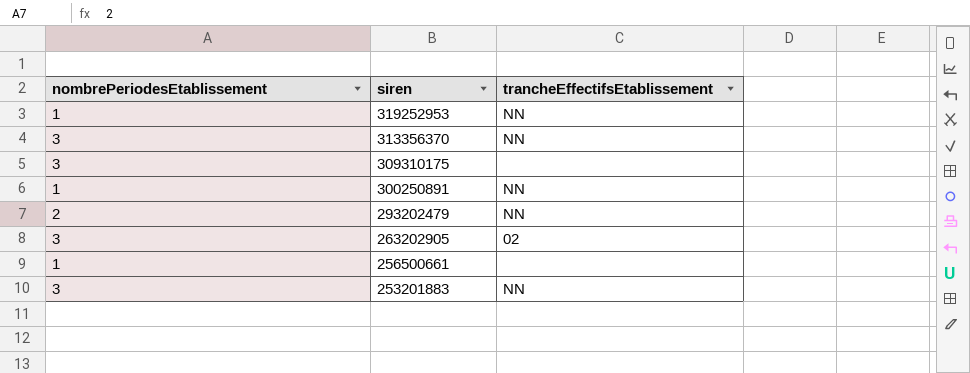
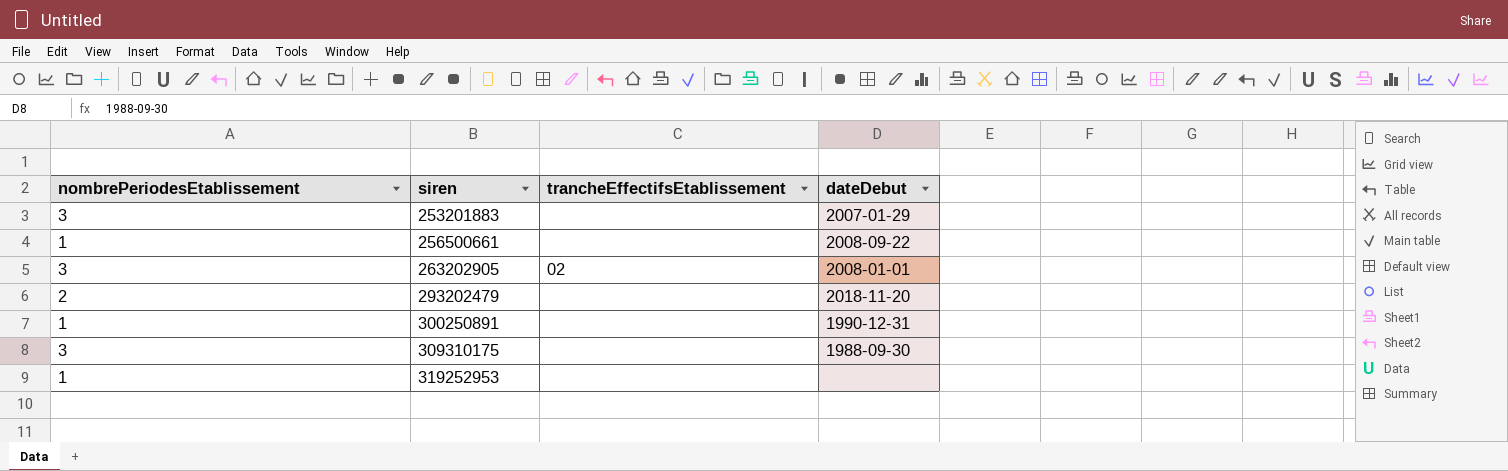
row order: siren descending -> siren ascending
column dateDebut | position: none -> 4
row 313356370: 3 | NN -> none
253201883 | trancheEffectifsEtablissement: NN -> none
293202479 | trancheEffectifsEtablissement: NN -> none
300250891 | trancheEffectifsEtablissement: NN -> none
319252953 | trancheEffectifsEtablissement: NN -> none

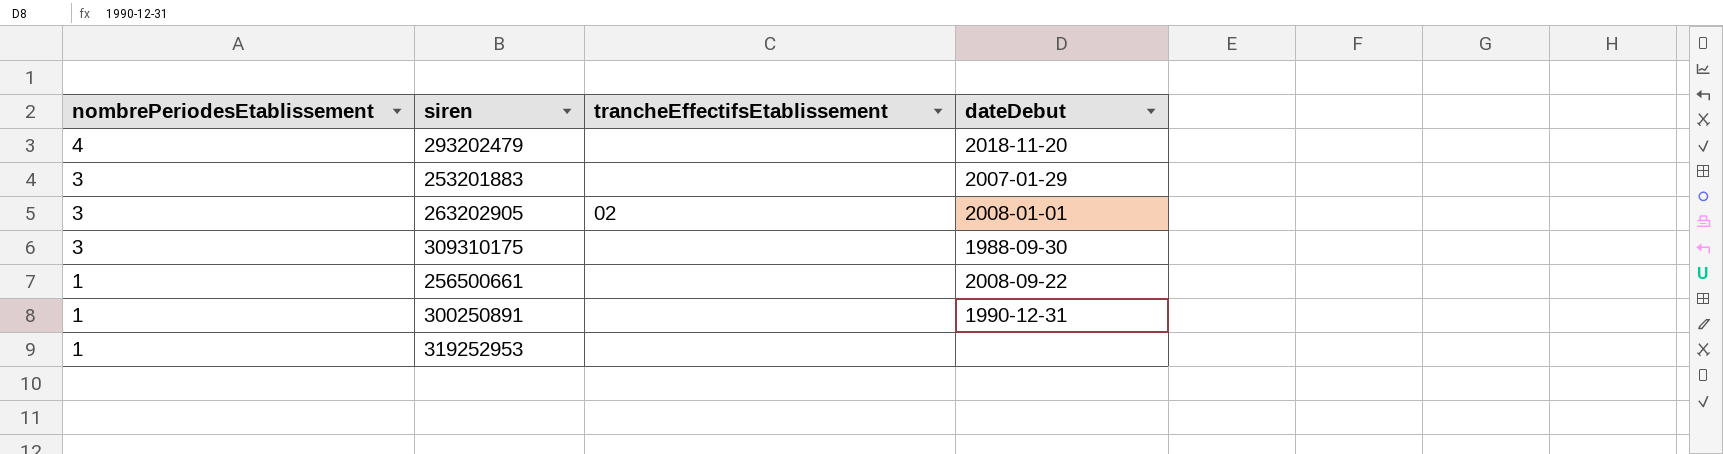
row order: siren ascending -> nombrePeriodesEtablissement descending
293202479 | nombrePeriodesEtablissement: 2 -> 4

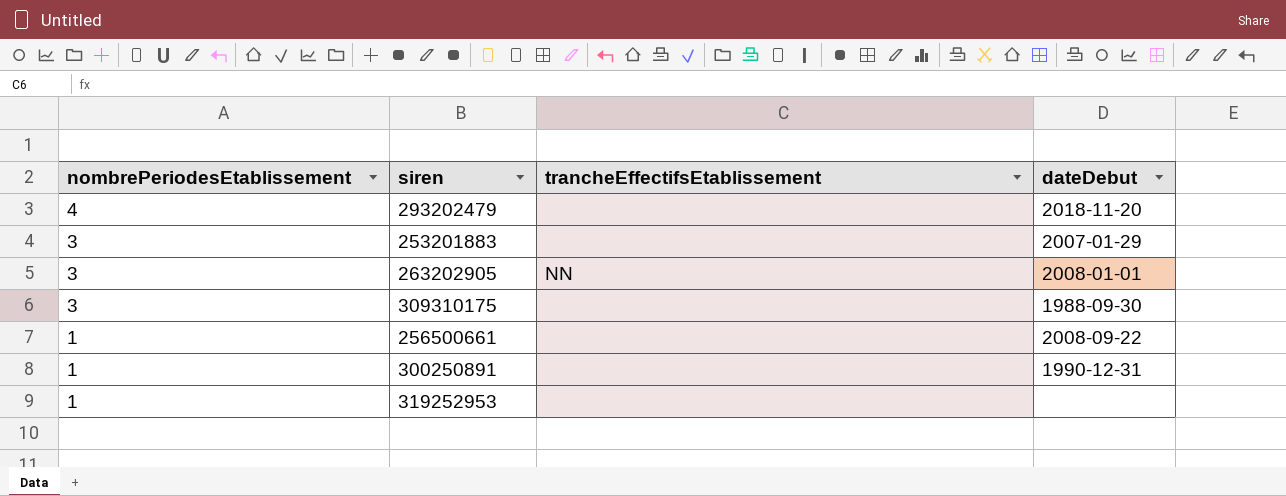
263202905 | trancheEffectifsEtablissement: 02 -> NN

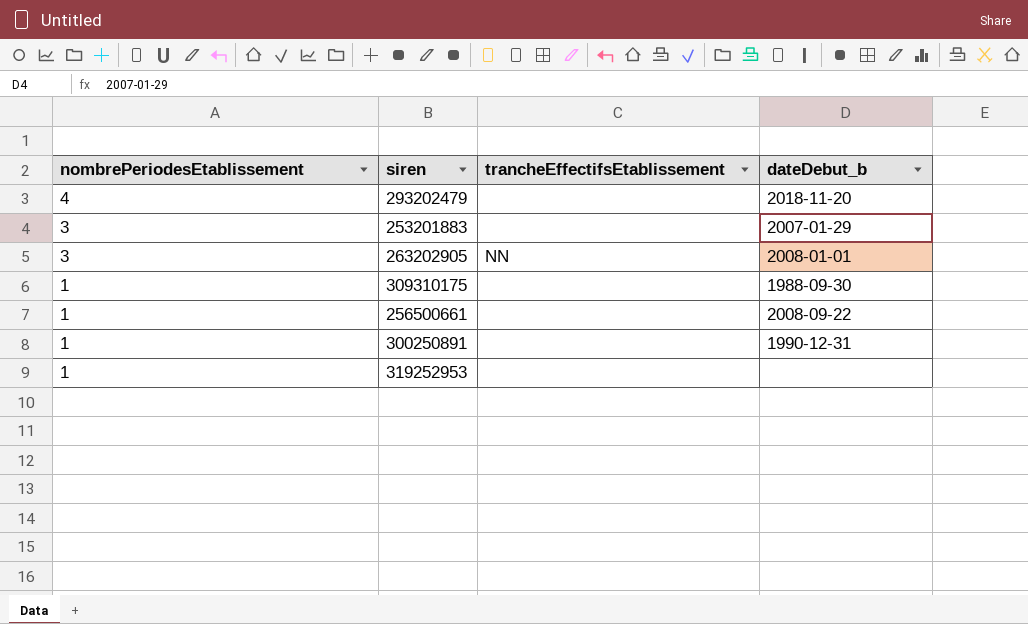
column name: dateDebut -> dateDebut_b
309310175 | nombrePeriodesEtablissement: 3 -> 1

